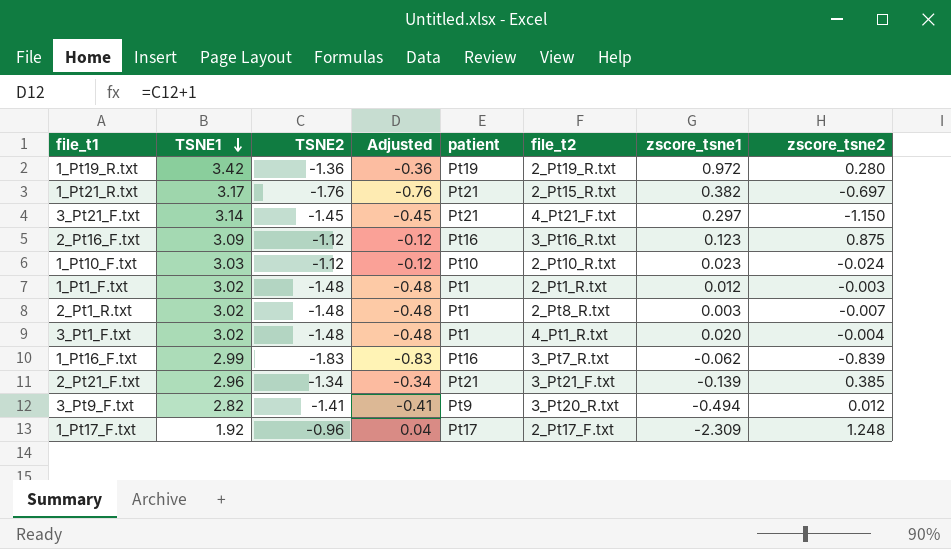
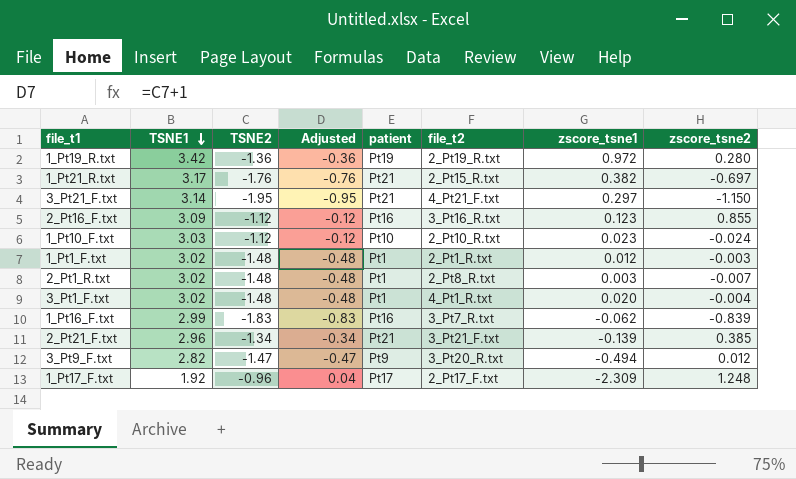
3_Pt21_F.txt | TSNE2: -1.45 -> -1.95
3_Pt21_F.txt | Adjusted: -0.45 -> -0.95
2_Pt16_F.txt | zscore_tsne2: 0.875 -> 0.855
3_Pt9_F.txt | TSNE2: -1.41 -> -1.47
3_Pt9_F.txt | Adjusted: -0.41 -> -0.47

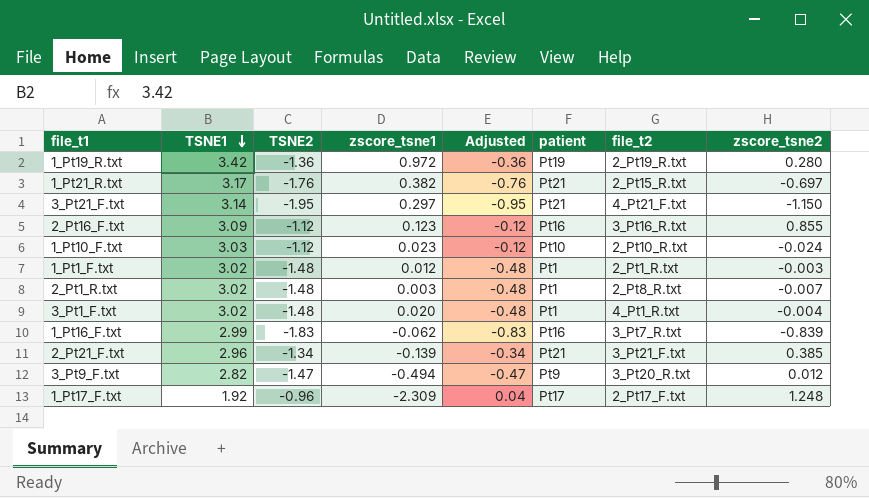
column zscore_tsne1 | position: 7 -> 4

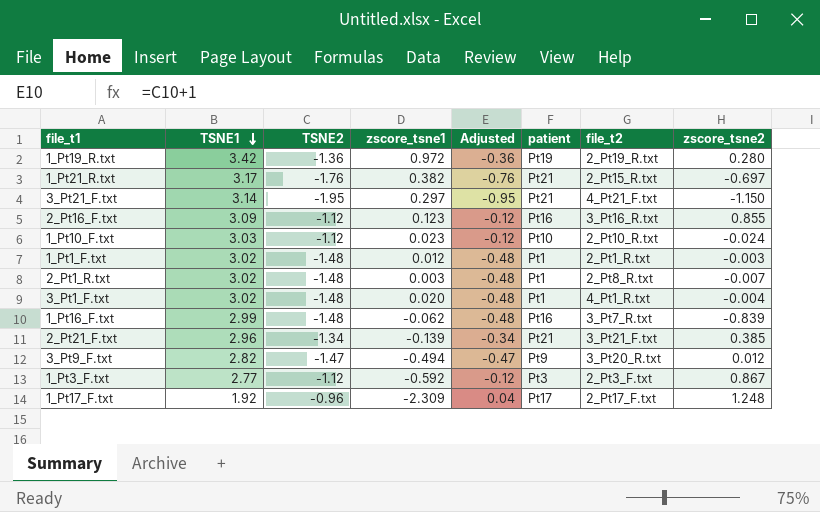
1_Pt16_F.txt | TSNE2: -1.83 -> -1.48
1_Pt16_F.txt | Adjusted: -0.83 -> -0.48
row 1_Pt3_F.txt: none -> 2.77 | -1.12 | -0.592 | -0.12 | Pt3 | 2_Pt3_F.txt | 0.867

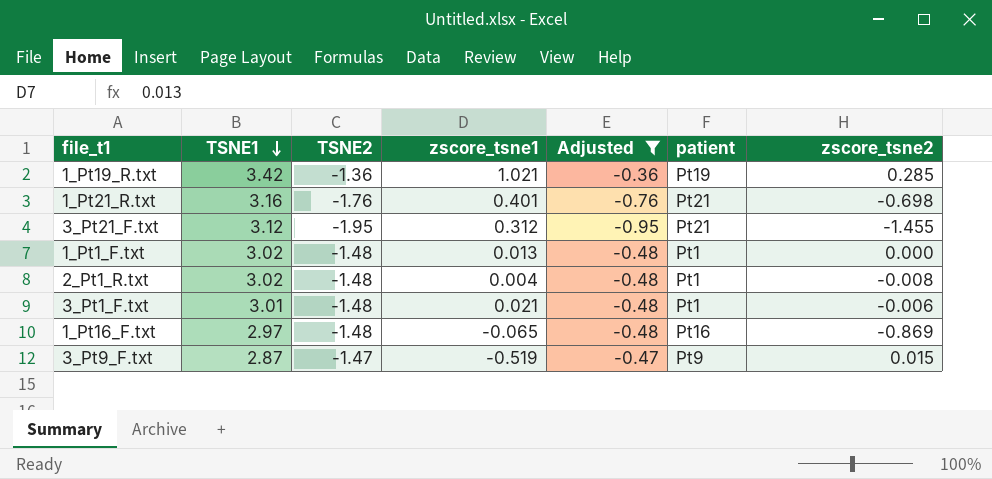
filter: none -> Adjusted <= -0.36
column file_t2 | position: 7 -> none
1_Pt19_R.txt | zscore_tsne1: 0.972 -> 1.021
1_Pt19_R.txt | zscore_tsne2: 0.280 -> 0.285
1_Pt21_R.txt | TSNE1: 3.17 -> 3.16
1_Pt21_R.txt | zscore_tsne1: 0.382 -> 0.401
1_Pt21_R.txt | zscore_tsne2: -0.697 -> -0.698
3_Pt21_F.txt | TSNE1: 3.14 -> 3.12
3_Pt21_F.txt | zscore_tsne1: 0.297 -> 0.312
3_Pt21_F.txt | zscore_tsne2: -1.150 -> -1.455
1_Pt1_F.txt | zscore_tsne1: 0.012 -> 0.013
1_Pt1_F.txt | zscore_tsne2: -0.003 -> 0.000
2_Pt1_R.txt | zscore_tsne1: 0.003 -> 0.004
2_Pt1_R.txt | zscore_tsne2: -0.007 -> -0.008
3_Pt1_F.txt | TSNE1: 3.02 -> 3.01
3_Pt1_F.txt | zscore_tsne1: 0.020 -> 0.021
3_Pt1_F.txt | zscore_tsne2: -0.004 -> -0.006
1_Pt16_F.txt | TSNE1: 2.99 -> 2.97
1_Pt16_F.txt | zscore_tsne1: -0.062 -> -0.065
1_Pt16_F.txt | zscore_tsne2: -0.839 -> -0.869
3_Pt9_F.txt | TSNE1: 2.82 -> 2.87
3_Pt9_F.txt | zscore_tsne1: -0.494 -> -0.519
3_Pt9_F.txt | zscore_tsne2: 0.012 -> 0.015

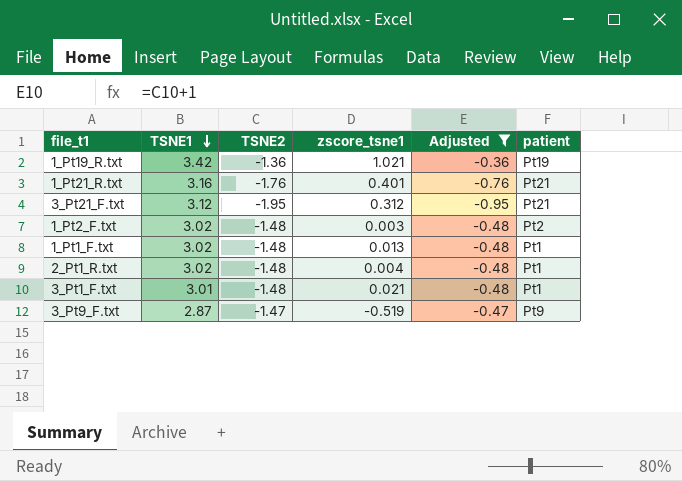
column zscore_tsne2 | position: 7 -> none
row 1_Pt16_F.txt: 2.97 | -1.48 | -0.065 | -0.48 | Pt16 | -0.869 -> none
row 1_Pt2_F.txt: none -> 3.02 | -1.48 | 0.003 | -0.48 | Pt2

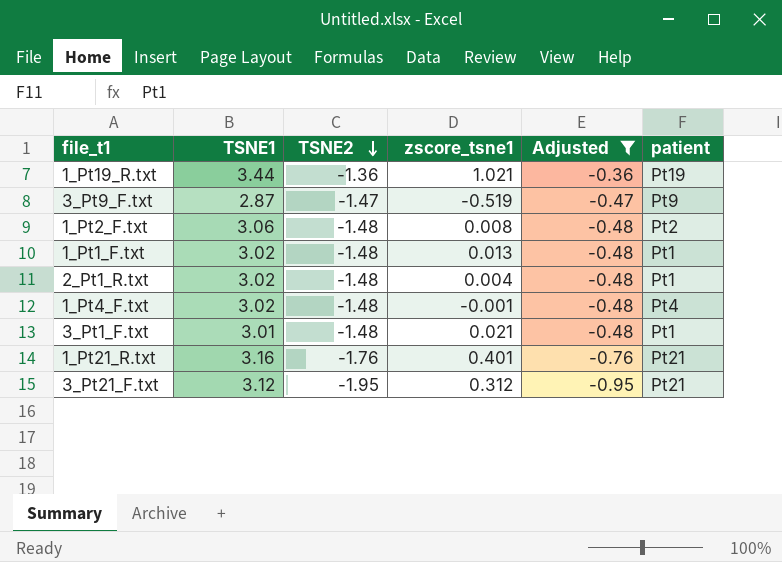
row order: TSNE1 descending -> TSNE2 descending
1_Pt19_R.txt | TSNE1: 3.42 -> 3.44
1_Pt2_F.txt | TSNE1: 3.02 -> 3.06
1_Pt2_F.txt | zscore_tsne1: 0.003 -> 0.008
row 1_Pt4_F.txt: none -> 3.02 | -1.48 | -0.001 | -0.48 | Pt4

